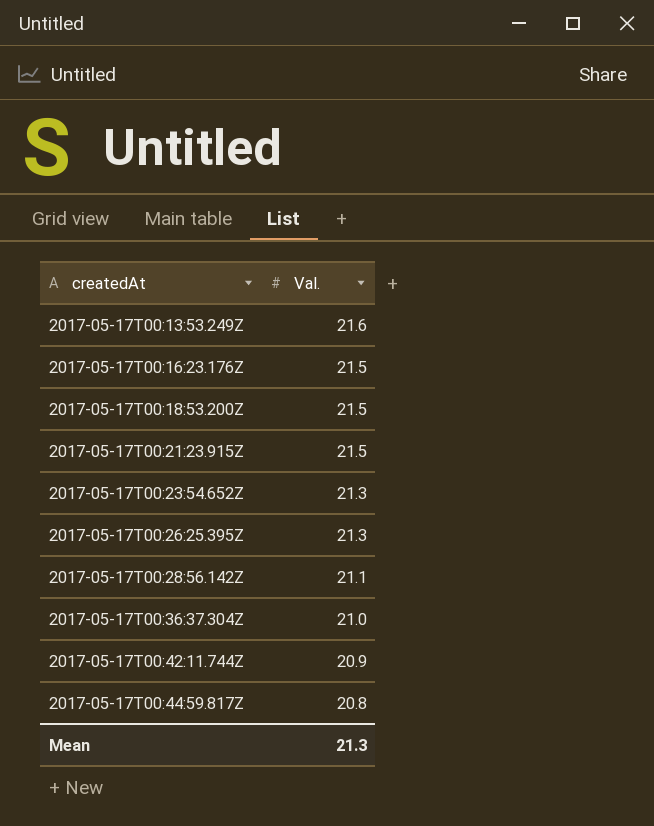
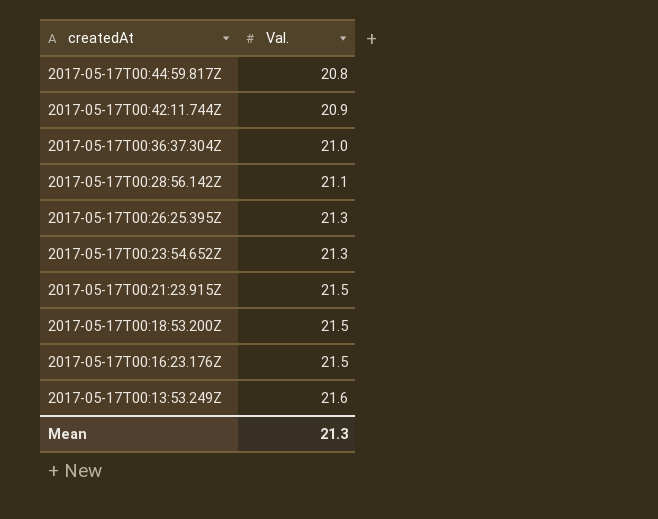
row order: createdAt ascending -> createdAt descending

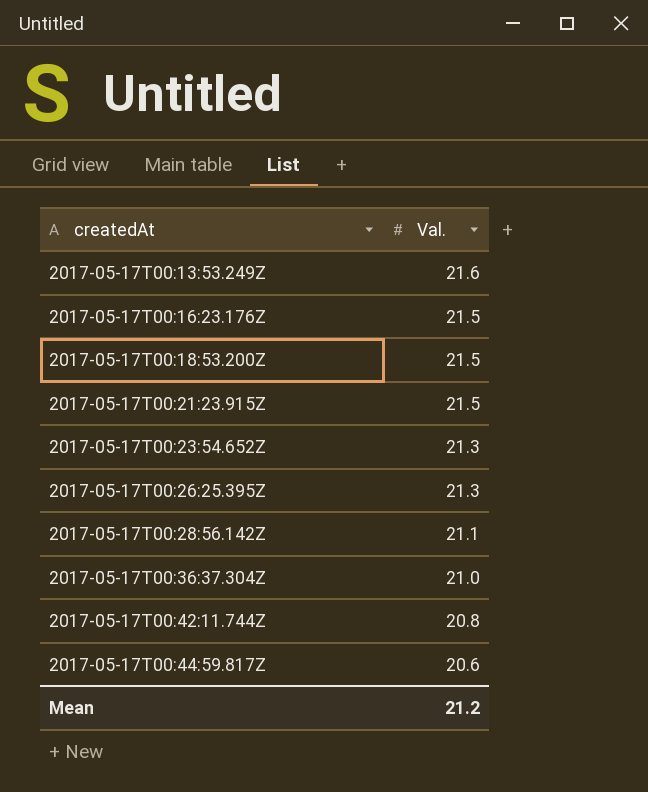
row order: createdAt descending -> createdAt ascending
2017-05-17T00:42:11.744Z | Val.: 20.9 -> 20.8
2017-05-17T00:44:59.817Z | Val.: 20.8 -> 20.6
Mean | Val.: 21.3 -> 21.2

